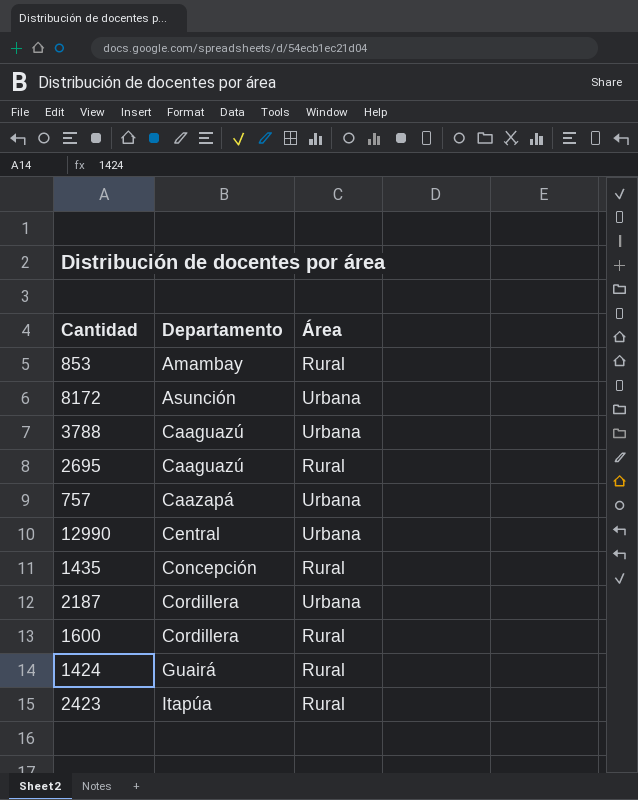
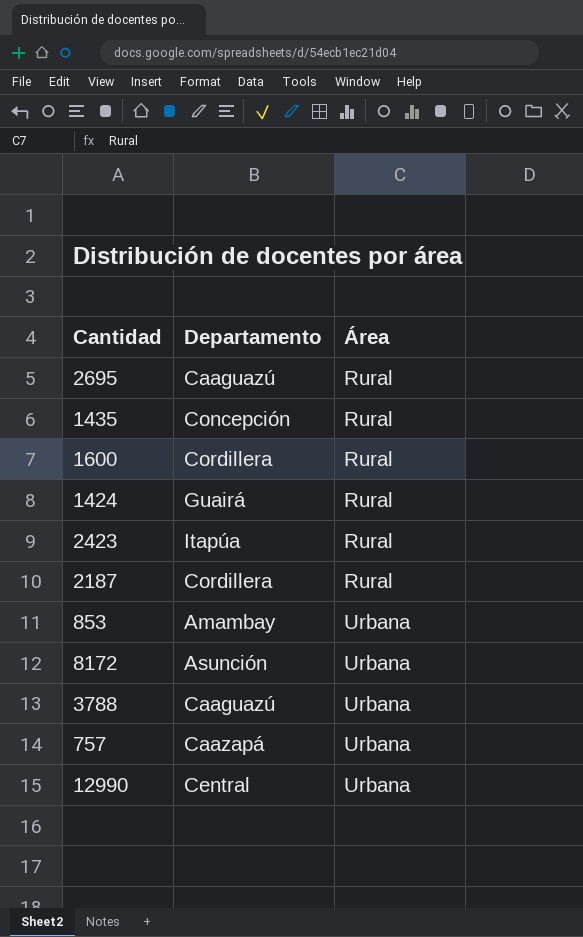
row order: Departamento ascending -> Área ascending
2187 | Área: Urbana -> Rural
853 | Área: Rural -> Urbana

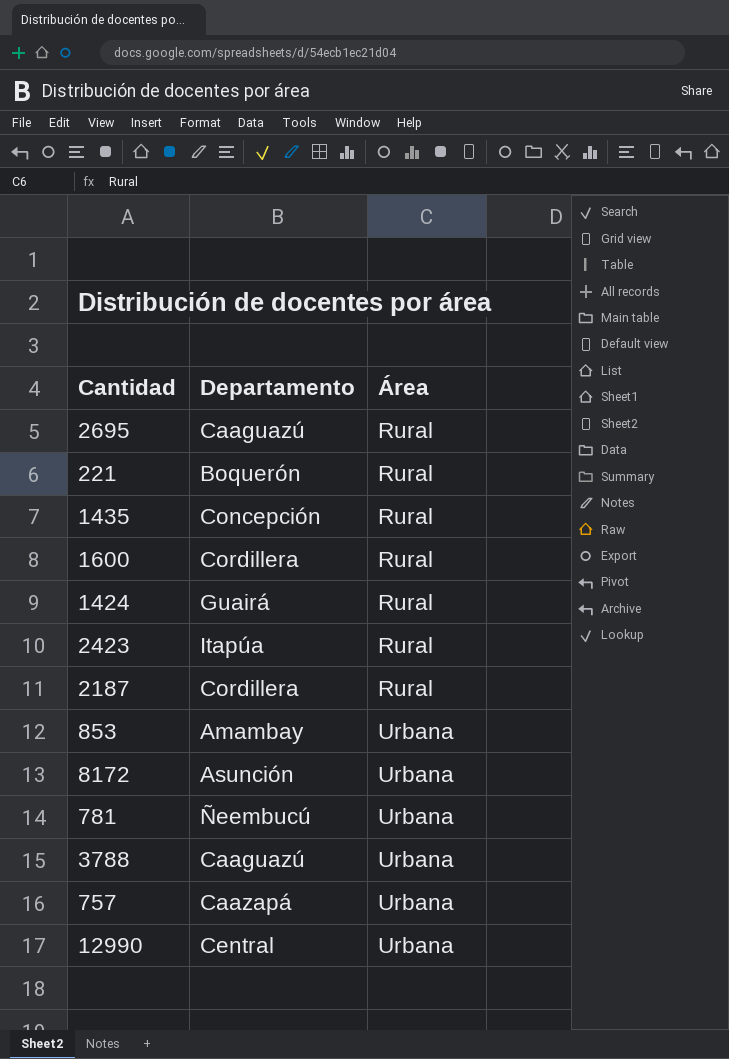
row 221: none -> Boquerón | Rural
row 781: none -> Ñeembucú | Urbana

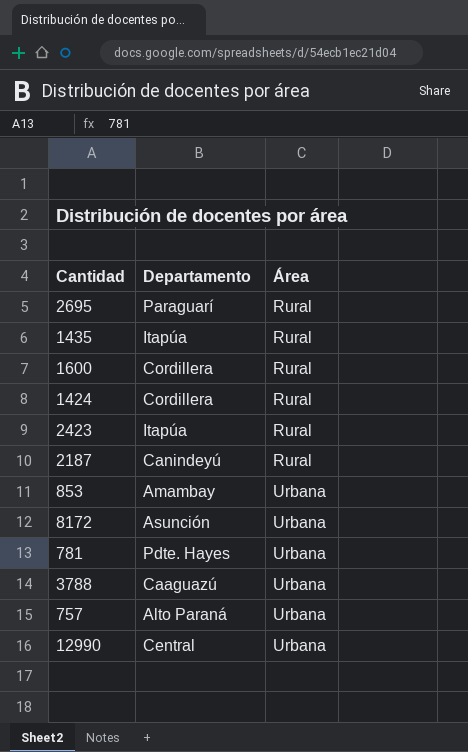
row 221: Boquerón | Rural -> none
2695 | Departamento: Caaguazú -> Paraguarí
1435 | Departamento: Concepción -> Itapúa
1424 | Departamento: Guairá -> Cordillera
2187 | Departamento: Cordillera -> Canindeyú
781 | Departamento: Ñeembucú -> Pdte. Hayes
757 | Departamento: Caazapá -> Alto Paraná

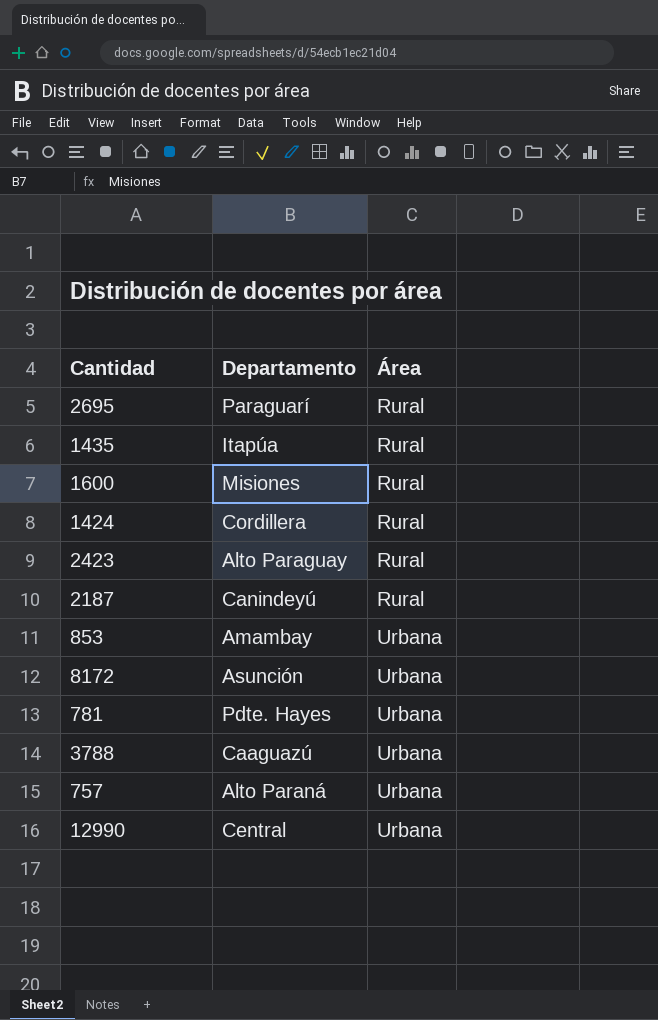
1600 | Departamento: Cordillera -> Misiones
2423 | Departamento: Itapúa -> Alto Paraguay

